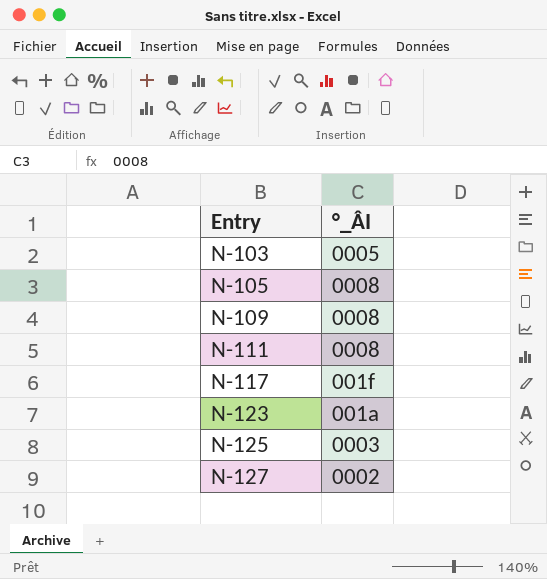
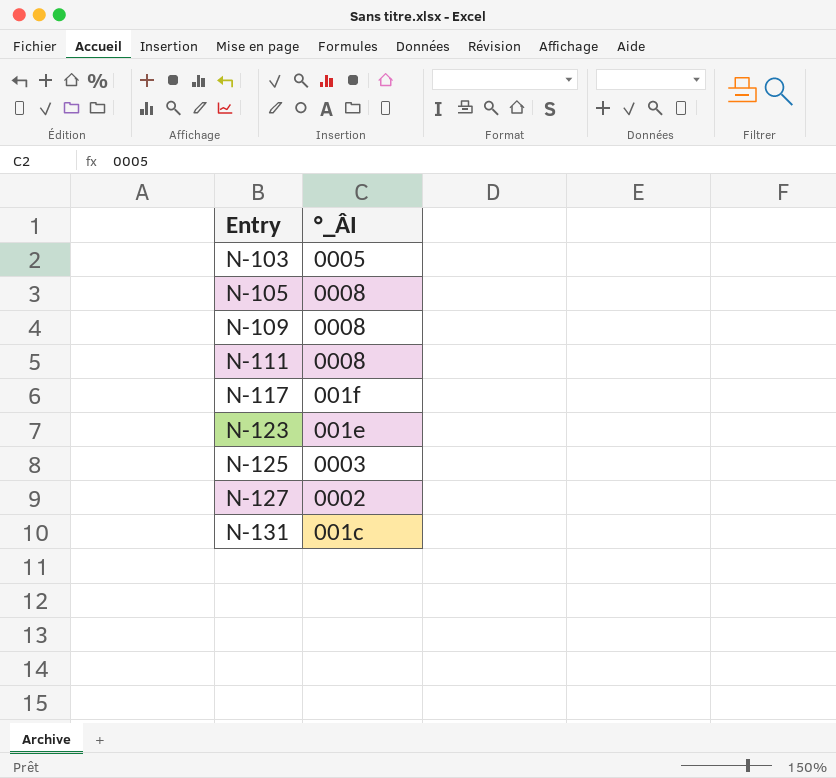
N-123 | °_ÂI: 001a -> 001e
row N-131: none -> 001c

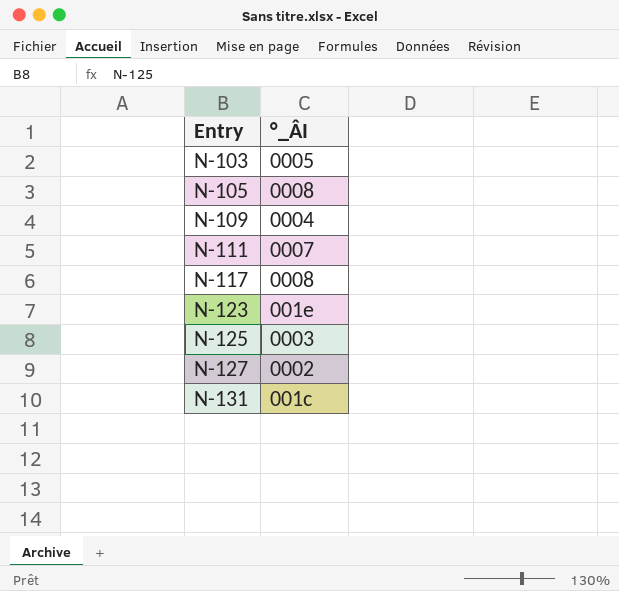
N-109 | °_ÂI: 0008 -> 0004
N-111 | °_ÂI: 0008 -> 0007
N-117 | °_ÂI: 001f -> 0008

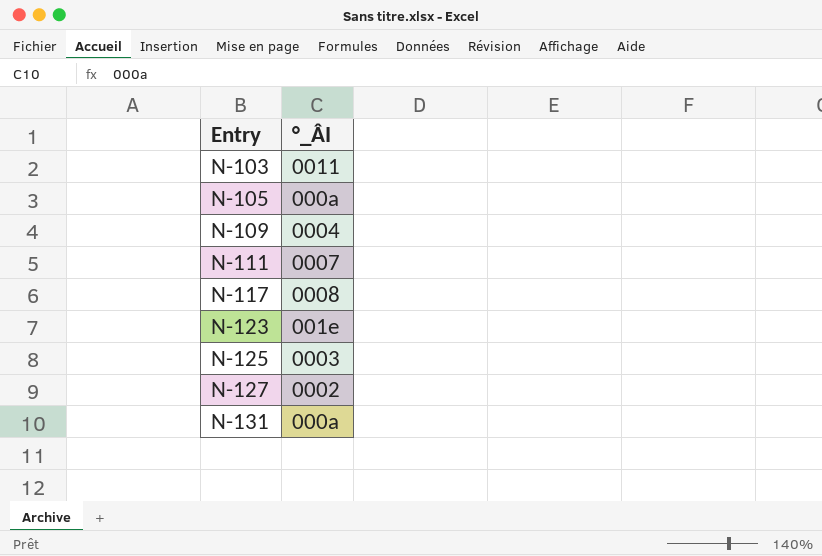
N-103 | °_ÂI: 0005 -> 0011
N-105 | °_ÂI: 0008 -> 000a
N-131 | °_ÂI: 001c -> 000a

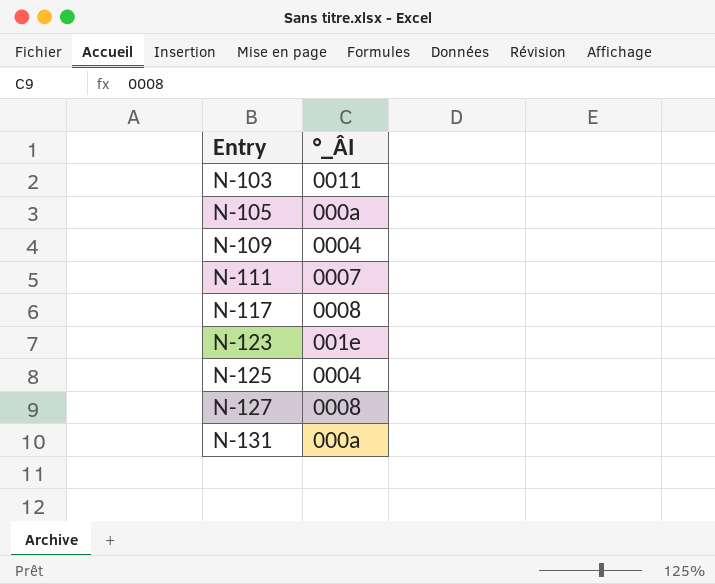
N-125 | °_ÂI: 0003 -> 0004
N-127 | °_ÂI: 0002 -> 0008

